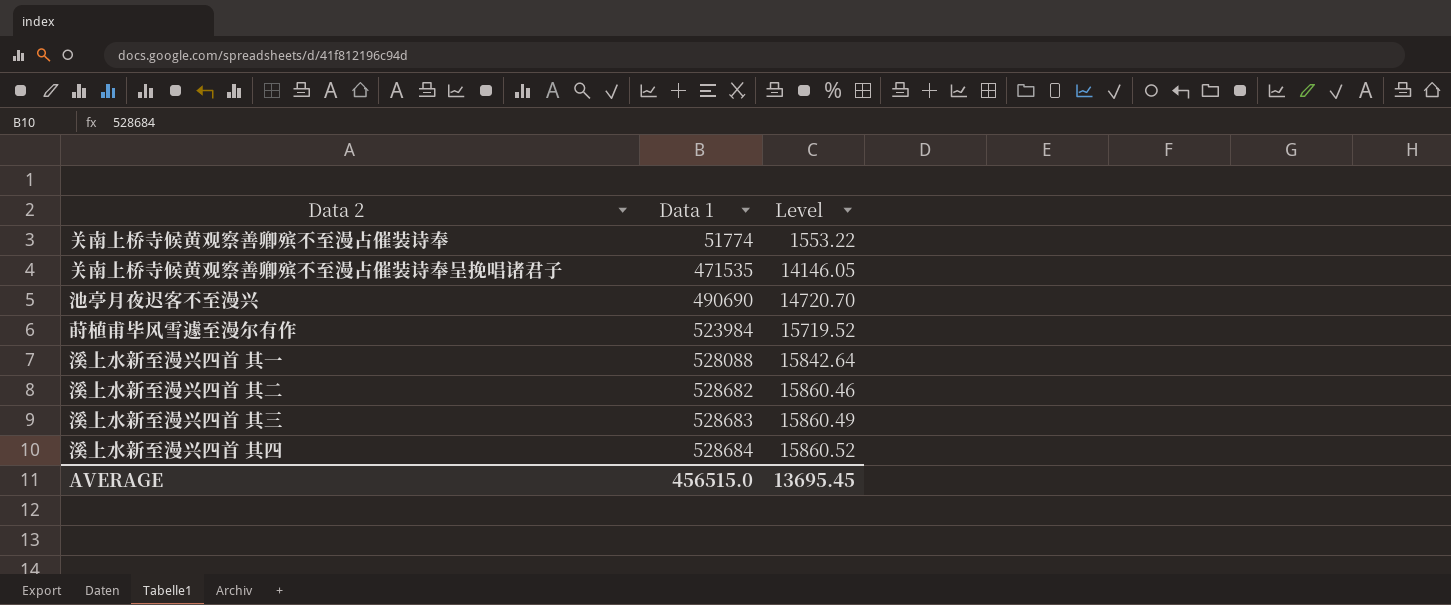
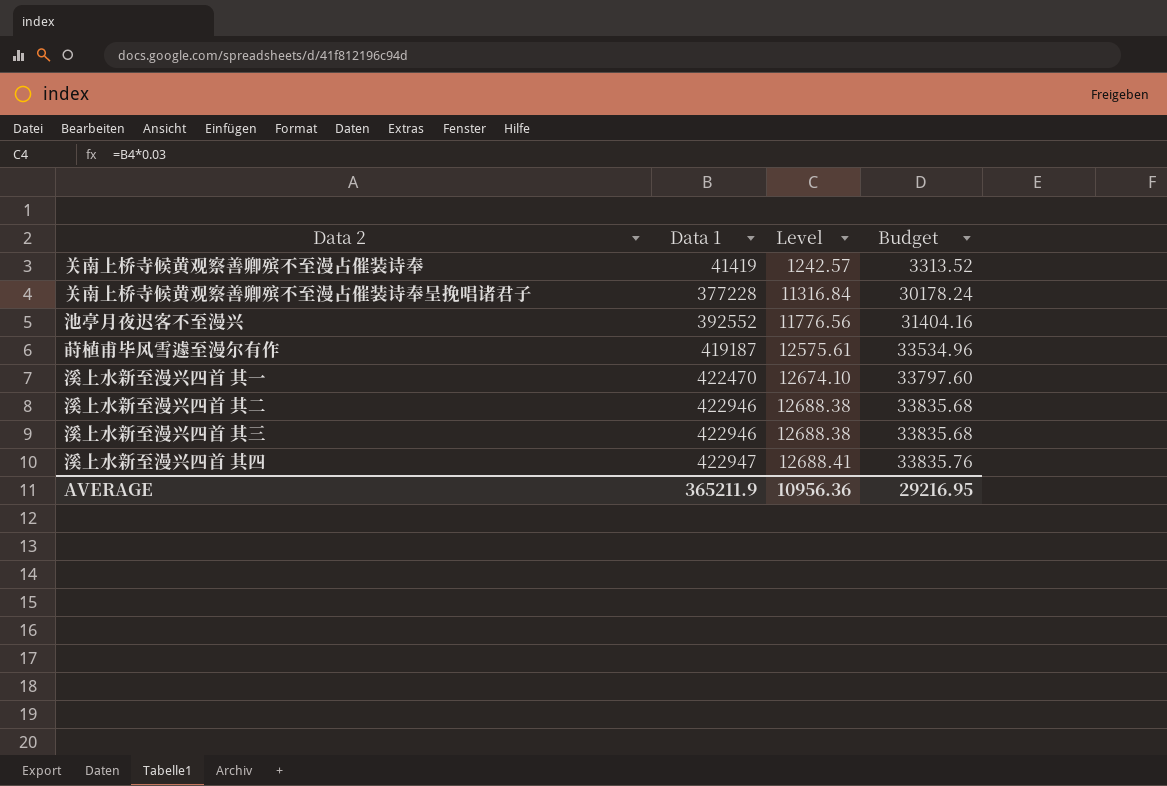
column Budget | formula: none -> [Data 1] * 0.08
关南上桥寺候黄观察善卿殡不至漫占催装诗奉 | Data 1: 51774 -> 41419
关南上桥寺候黄观察善卿殡不至漫占催装诗奉 | Level: 1553.22 -> 1242.57
关南上桥寺候黄观察善卿殡不至漫占催装诗奉呈挽唱诸君子 | Data 1: 471535 -> 377228
关南上桥寺候黄观察善卿殡不至漫占催装诗奉呈挽唱诸君子 | Level: 14146.05 -> 11316.84
池亭月夜迟客不至漫兴 | Data 1: 490690 -> 392552
池亭月夜迟客不至漫兴 | Level: 14720.70 -> 11776.56
莳植甫毕风雪遽至漫尔有作 | Data 1: 523984 -> 419187
莳植甫毕风雪遽至漫尔有作 | Level: 15719.52 -> 12575.61
溪上水新至漫兴四首 其一 | Data 1: 528088 -> 422470
溪上水新至漫兴四首 其一 | Level: 15842.64 -> 12674.10
溪上水新至漫兴四首 其二 | Data 1: 528682 -> 422946
溪上水新至漫兴四首 其二 | Level: 15860.46 -> 12688.38
溪上水新至漫兴四首 其三 | Data 1: 528683 -> 422946
溪上水新至漫兴四首 其三 | Level: 15860.49 -> 12688.38
溪上水新至漫兴四首 其四 | Data 1: 528684 -> 422947
溪上水新至漫兴四首 其四 | Level: 15860.52 -> 12688.41
AVERAGE | Data 1: 456515.0 -> 365211.9
AVERAGE | Level: 13695.45 -> 10956.36

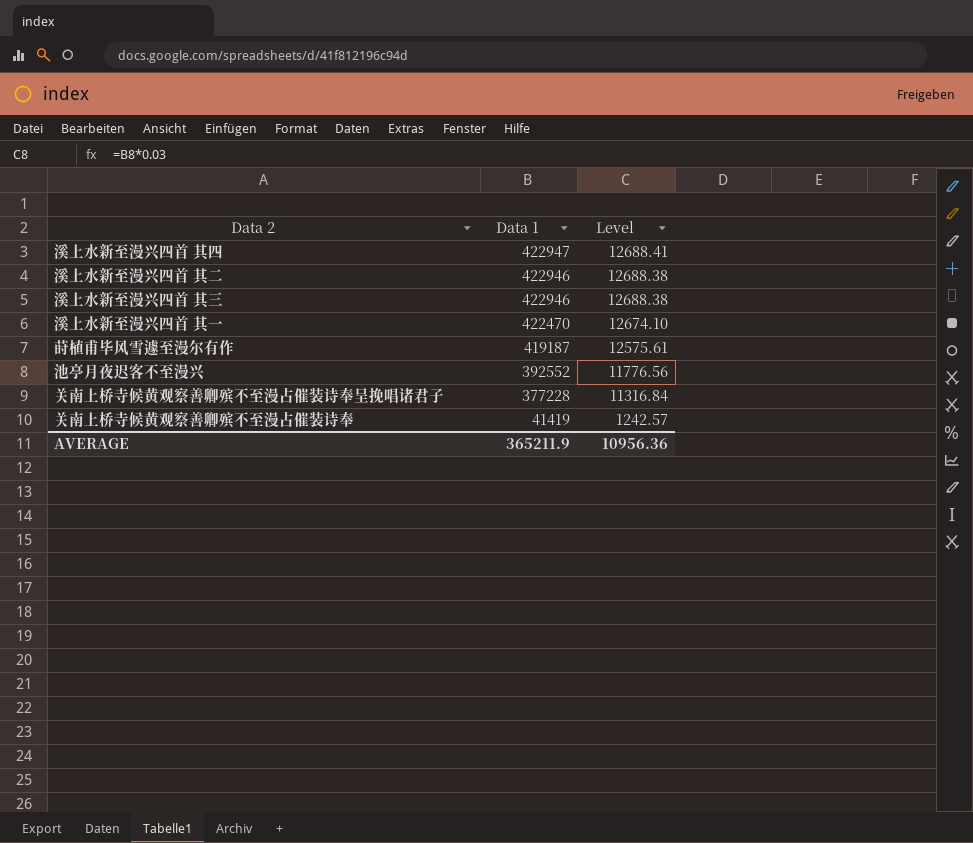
row order: Data 1 ascending -> Data 1 descending
column Budget | formula: [Data 1] * 0.08 -> none

